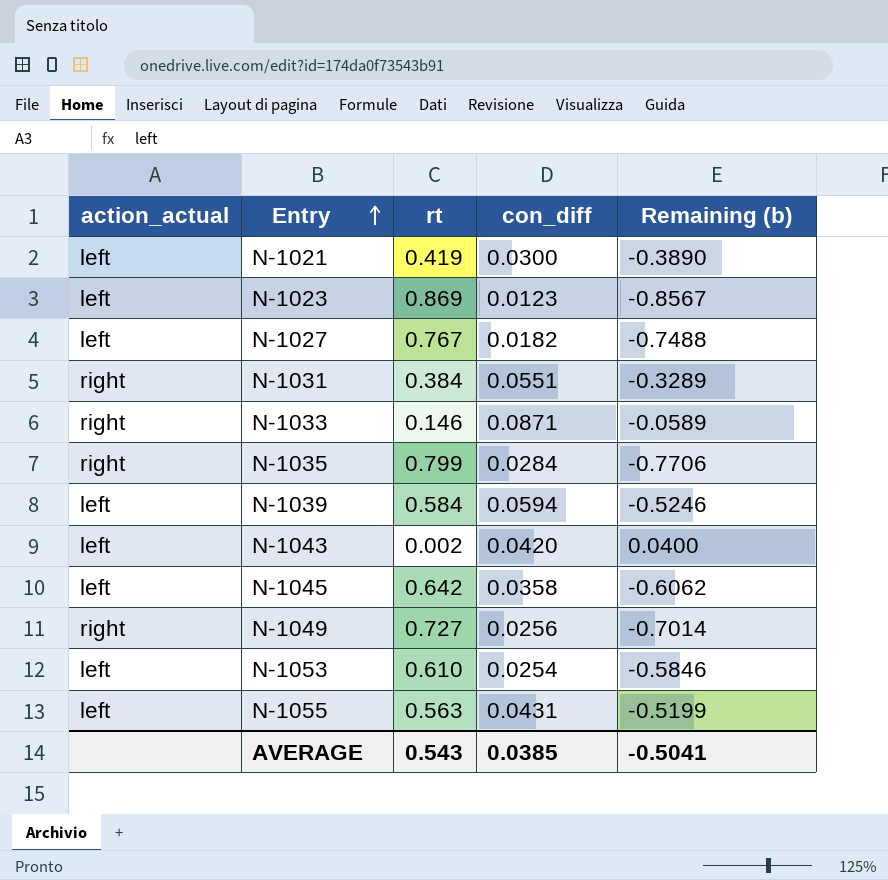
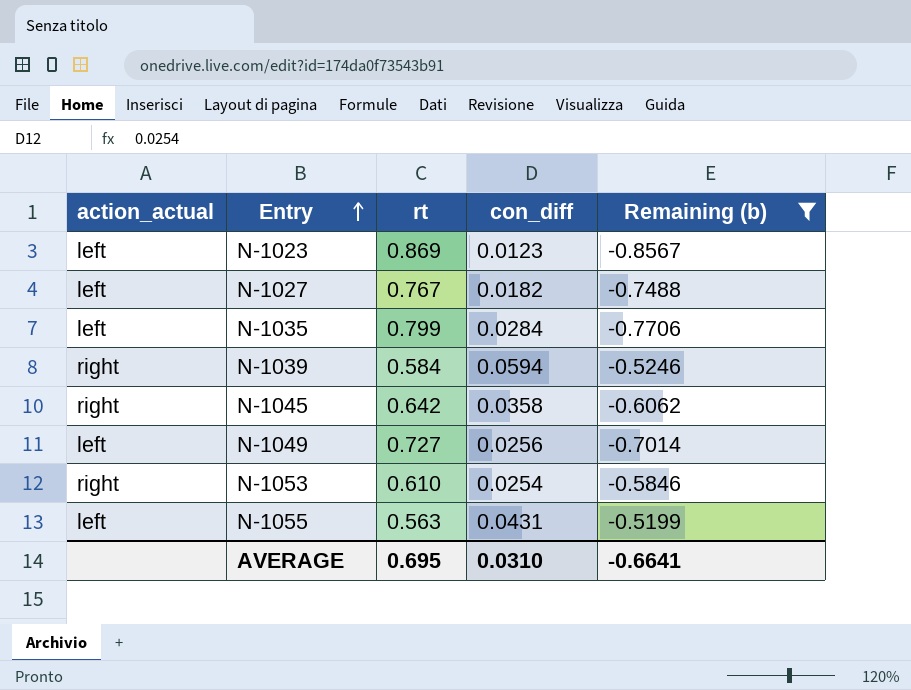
filter: none -> Remaining (b) <= -0.5199
N-1035 | action_actual: right -> left
N-1039 | action_actual: left -> right
N-1045 | action_actual: left -> right
N-1049 | action_actual: right -> left
N-1053 | action_actual: left -> right
AVERAGE | rt: 0.543 -> 0.695
AVERAGE | con_diff: 0.0385 -> 0.0310
AVERAGE | Remaining (b): -0.5041 -> -0.6641

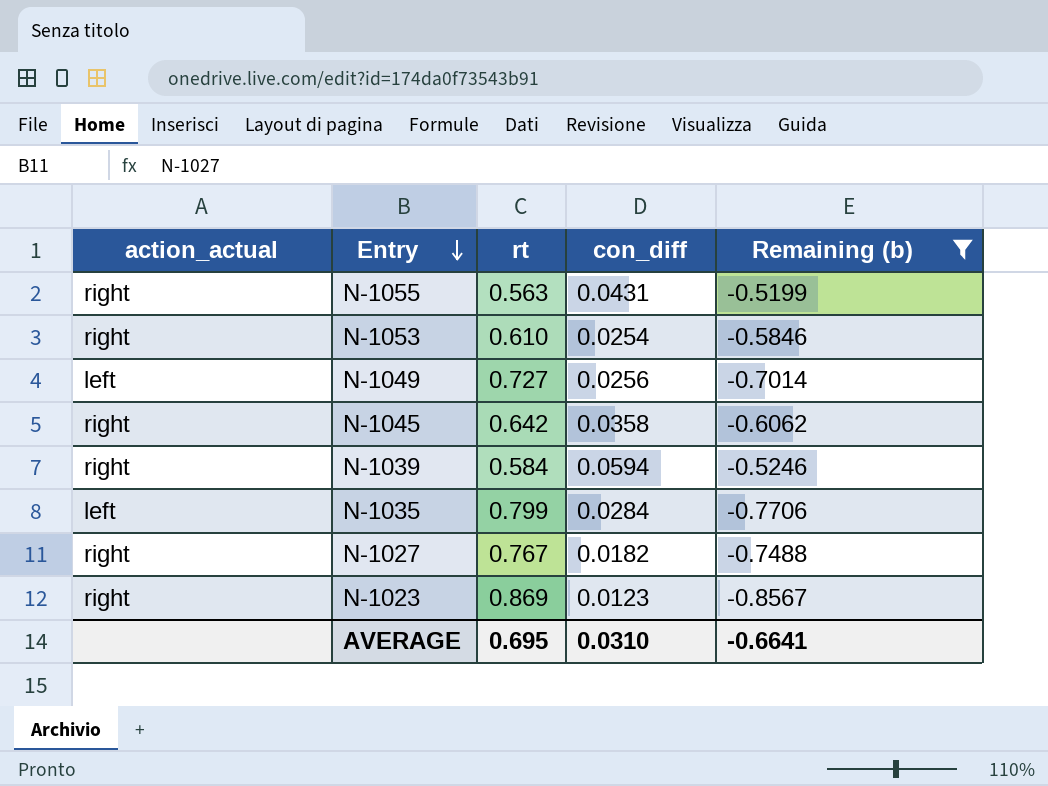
row order: Entry ascending -> Entry descending
N-1055 | action_actual: left -> right
N-1027 | action_actual: left -> right
N-1023 | action_actual: left -> right

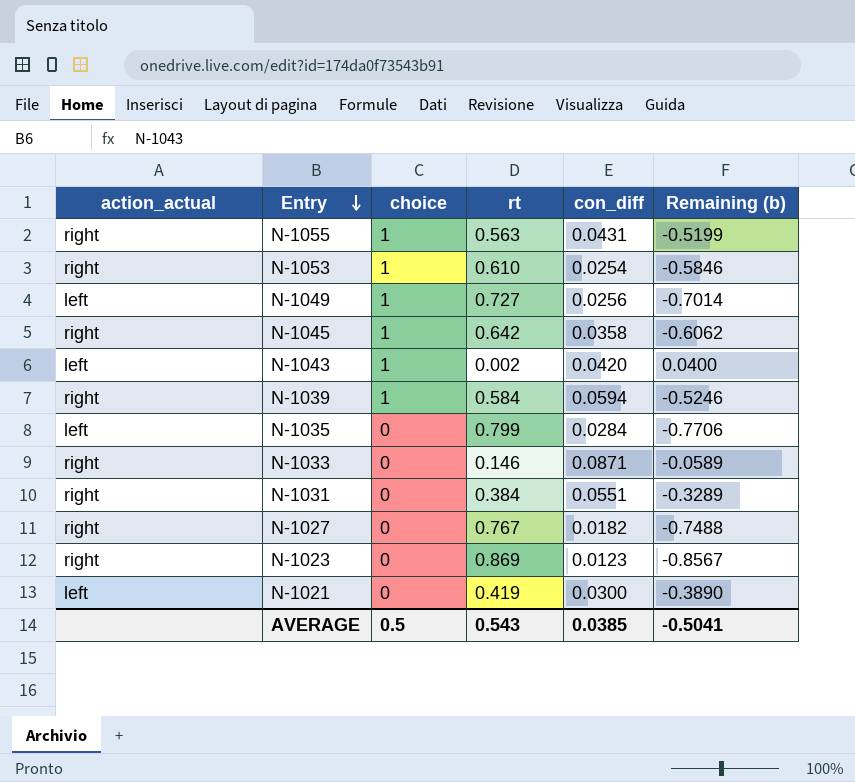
filter: Remaining (b) <= -0.5199 -> none
column choice | position: none -> 3
AVERAGE | rt: 0.695 -> 0.543
AVERAGE | con_diff: 0.0310 -> 0.0385
AVERAGE | Remaining (b): -0.6641 -> -0.5041

